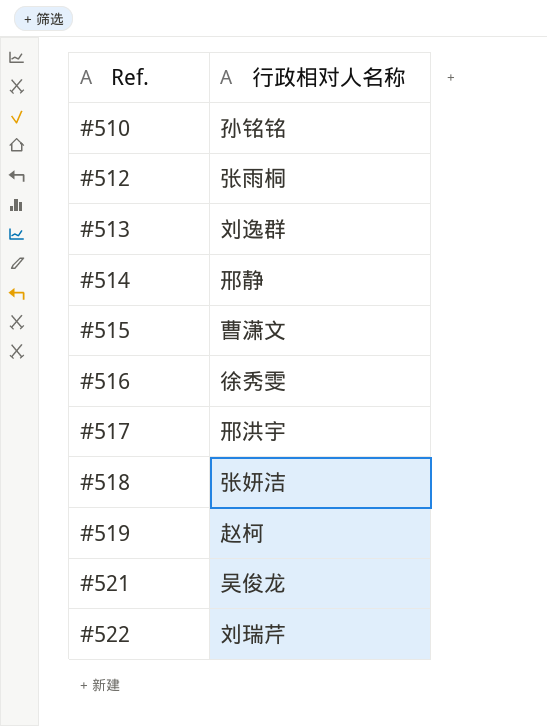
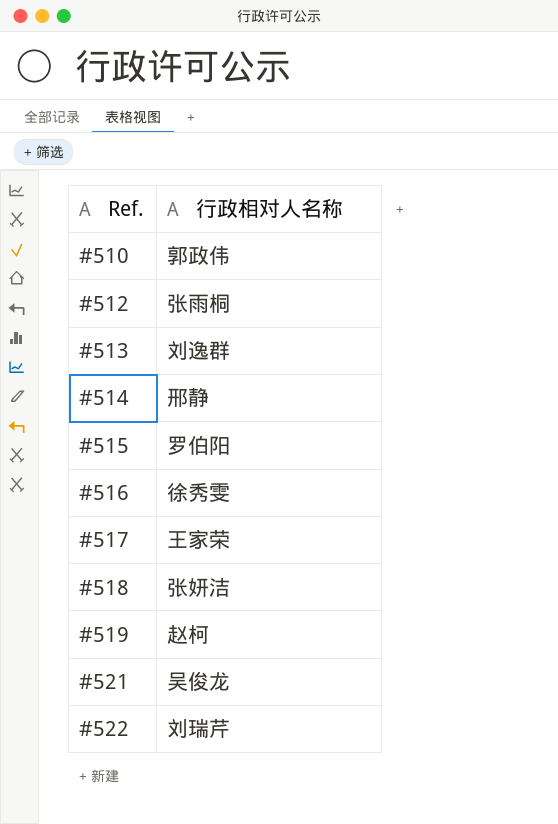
#510 | 行政相对人名称: 孙铭铭 -> 郭政伟
#515 | 行政相对人名称: 曹潇文 -> 罗伯阳
#517 | 行政相对人名称: 邢洪宇 -> 王家荣

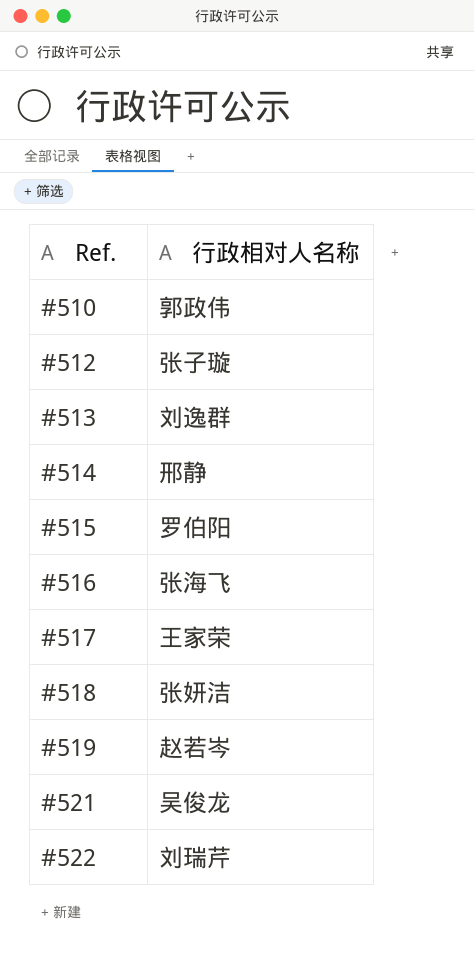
#512 | 行政相对人名称: 张雨桐 -> 张子璇
#516 | 行政相对人名称: 徐秀雯 -> 张海飞
#519 | 行政相对人名称: 赵柯 -> 赵若岑

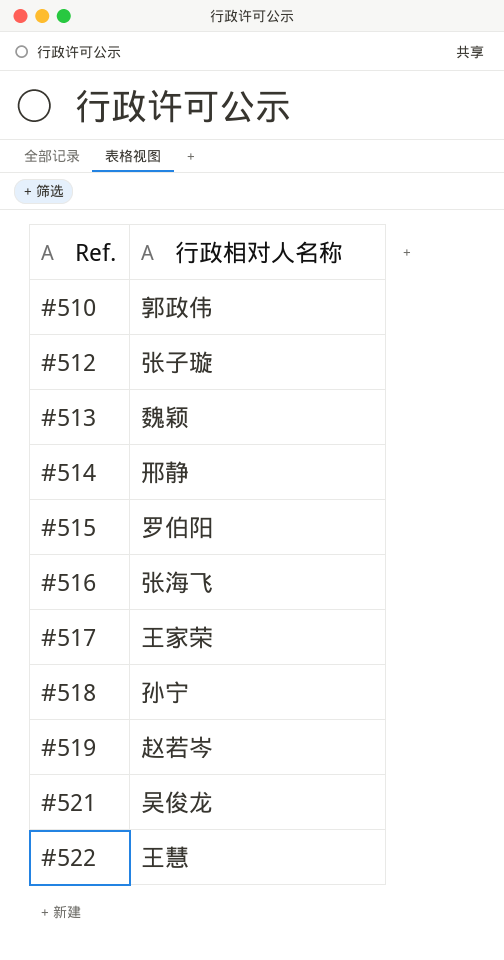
#513 | 行政相对人名称: 刘逸群 -> 魏颖
#518 | 行政相对人名称: 张妍洁 -> 孙宁
#522 | 行政相对人名称: 刘瑞芹 -> 王慧

